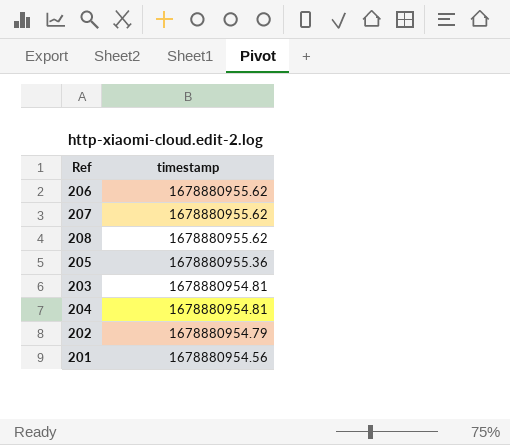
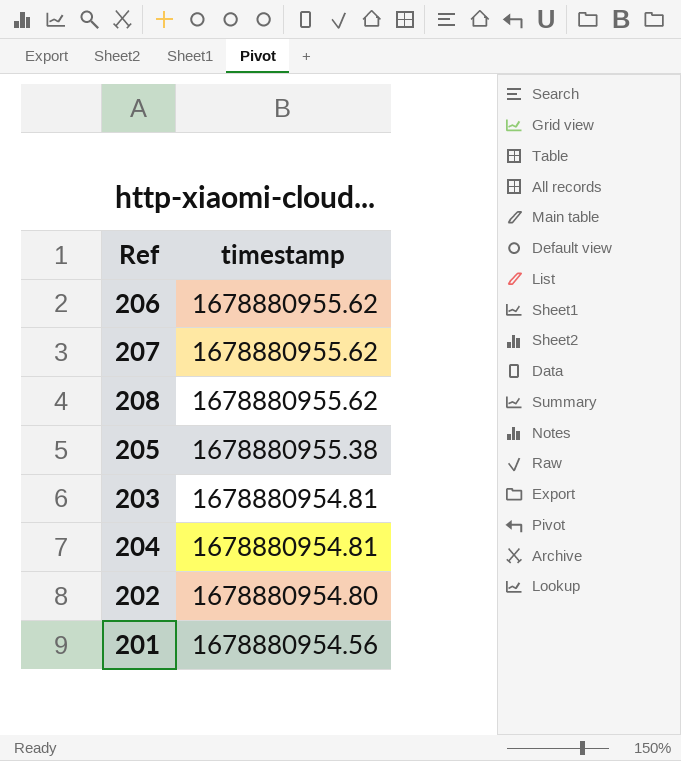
205 | timestamp: 1678880955.36 -> 1678880955.38
202 | timestamp: 1678880954.79 -> 1678880954.80

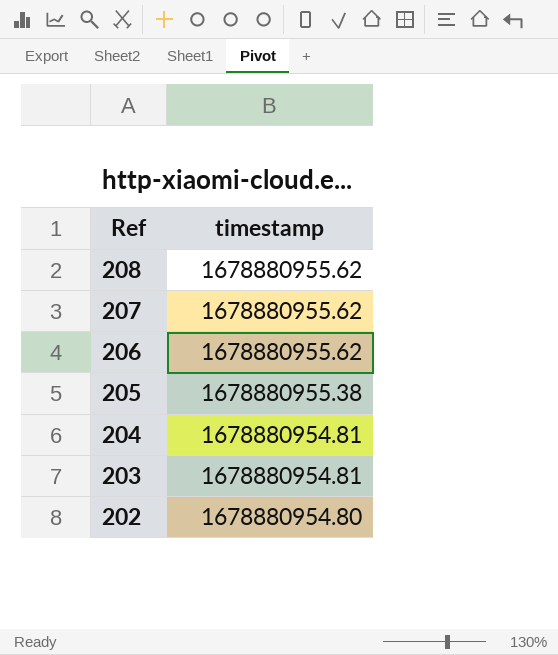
row order: timestamp descending -> Ref descending
row 201: 1678880954.56 -> none

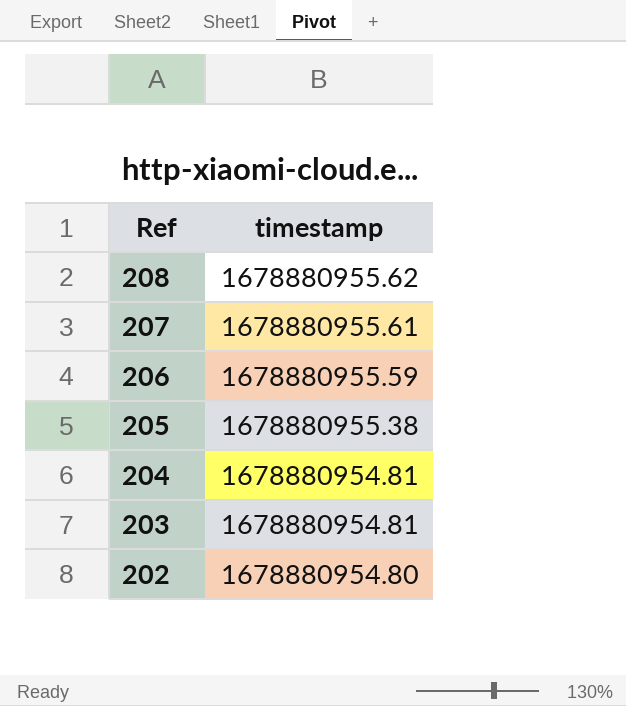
207 | timestamp: 1678880955.62 -> 1678880955.61
206 | timestamp: 1678880955.62 -> 1678880955.59

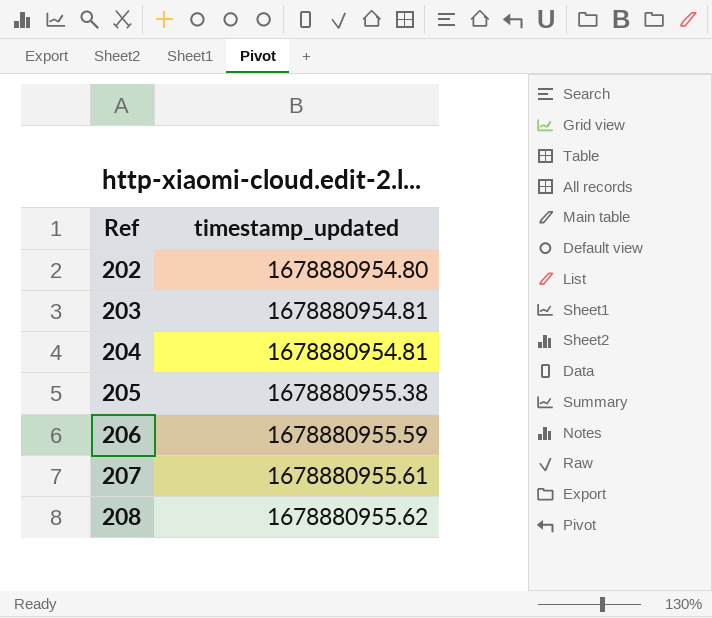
row order: Ref descending -> Ref ascending
column name: timestamp -> timestamp_updated

